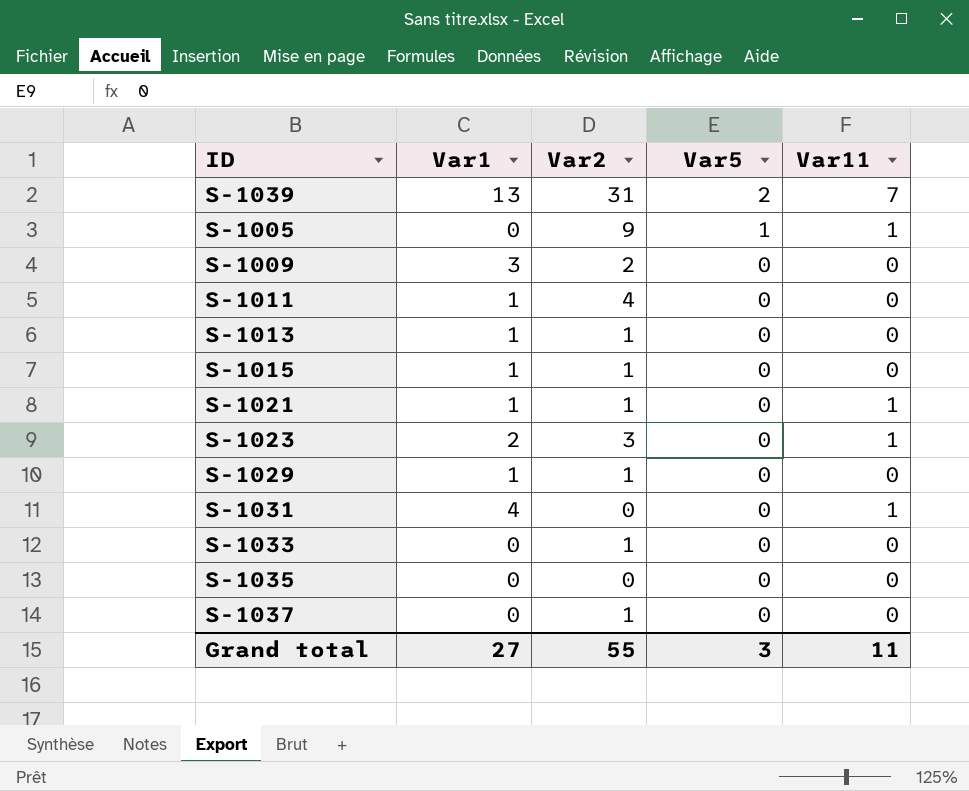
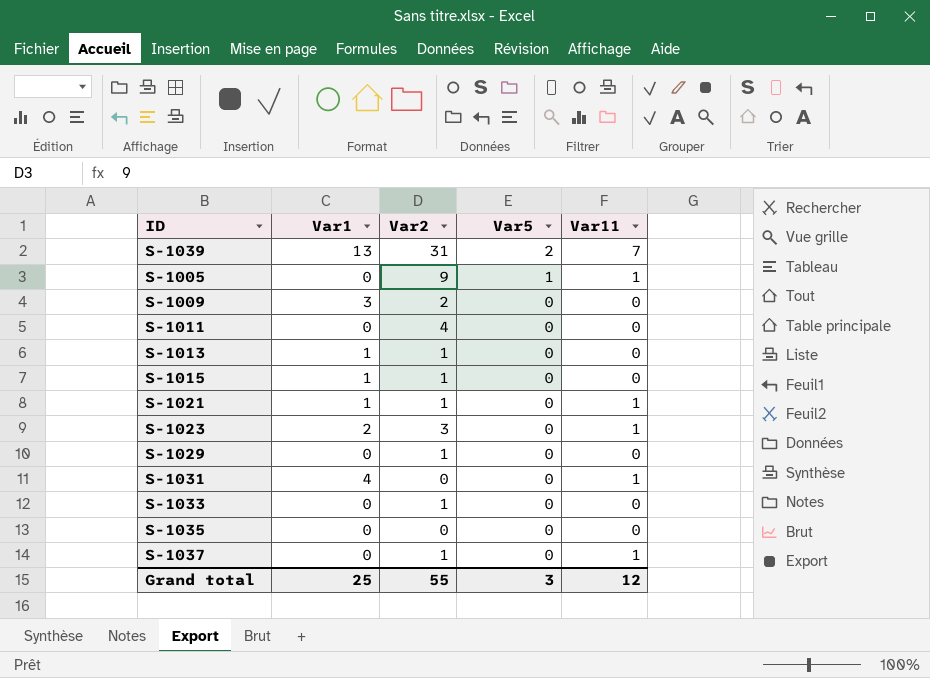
S-1011 | Var1: 1 -> 0
S-1029 | Var1: 1 -> 0
S-1037 | Var11: 0 -> 1
Grand total | Var1: 27 -> 25
Grand total | Var11: 11 -> 12

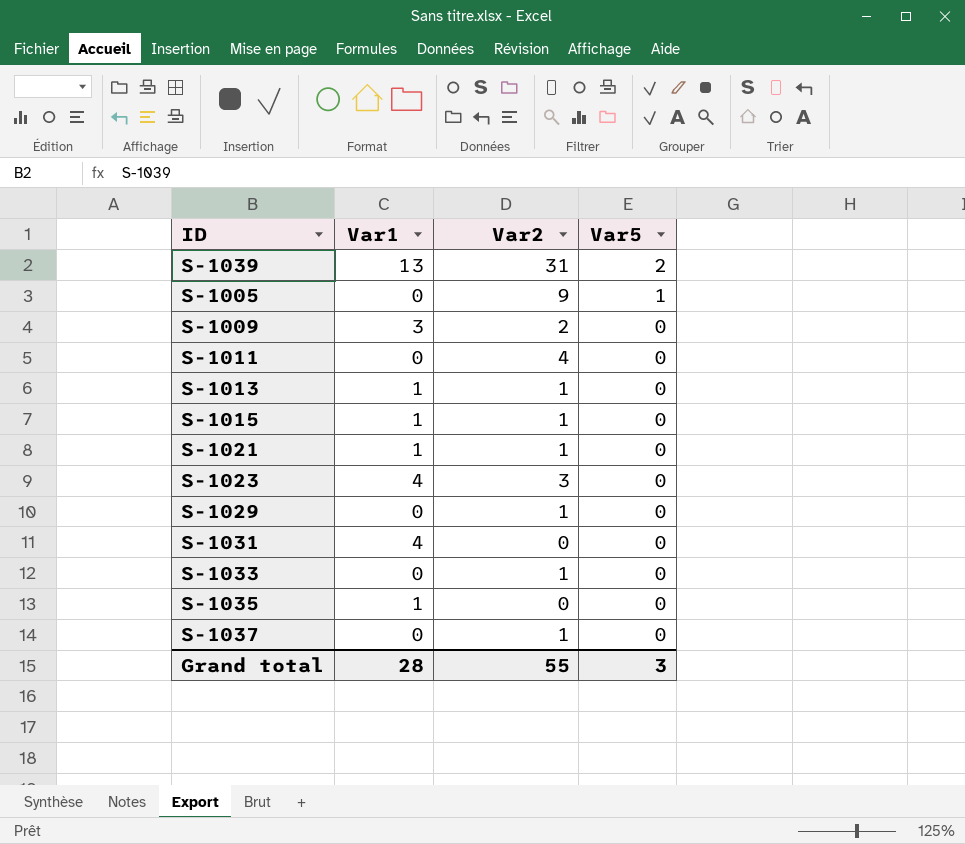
column Var11 | position: 5 -> none
S-1023 | Var1: 2 -> 4
S-1035 | Var1: 0 -> 1
Grand total | Var1: 25 -> 28

